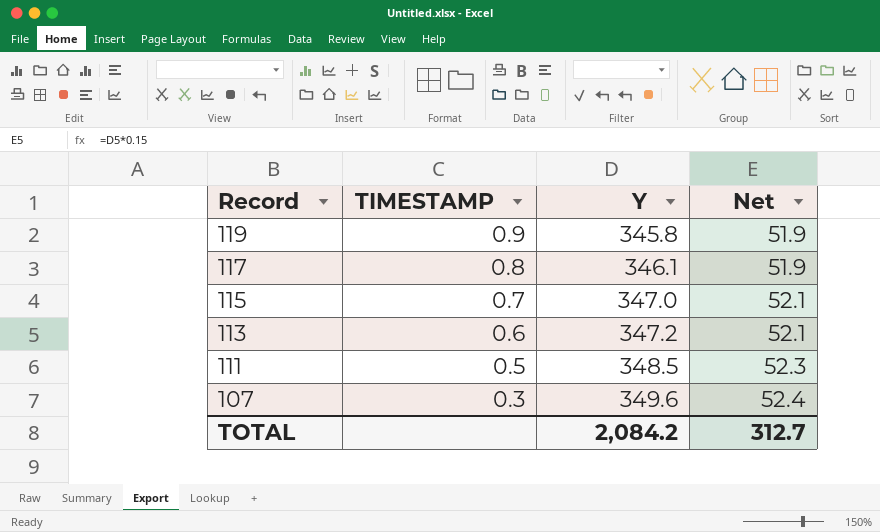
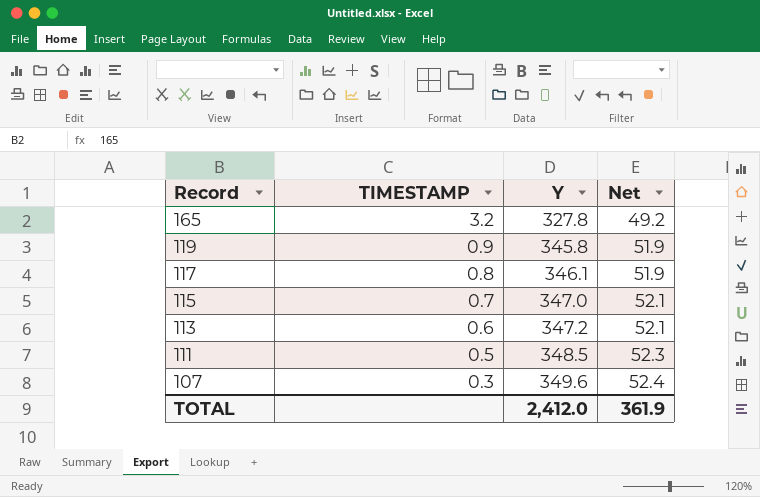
row 165: none -> 3.2 | 327.8 | 49.2
TOTAL | Y: 2,084.2 -> 2,412.0
TOTAL | Net: 312.7 -> 361.9

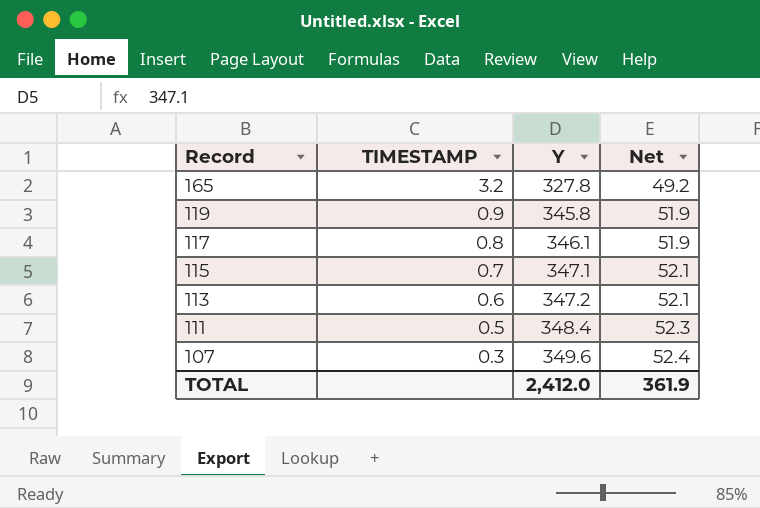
115 | Y: 347.0 -> 347.1
111 | Y: 348.5 -> 348.4

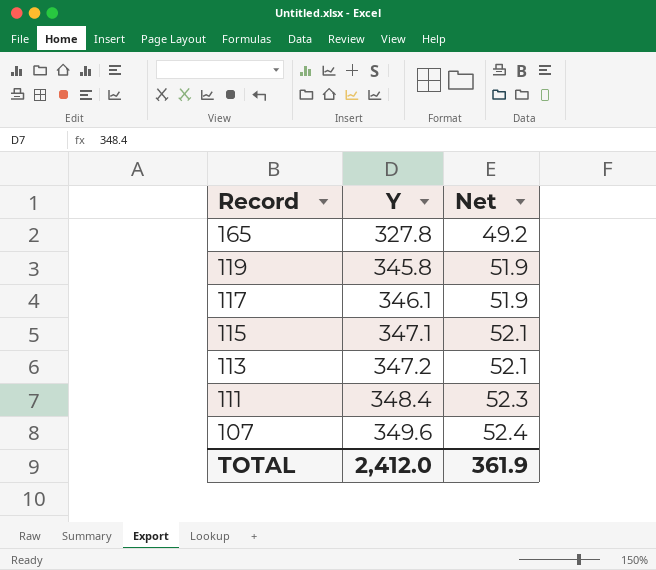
column TIMESTAMP | position: 2 -> none

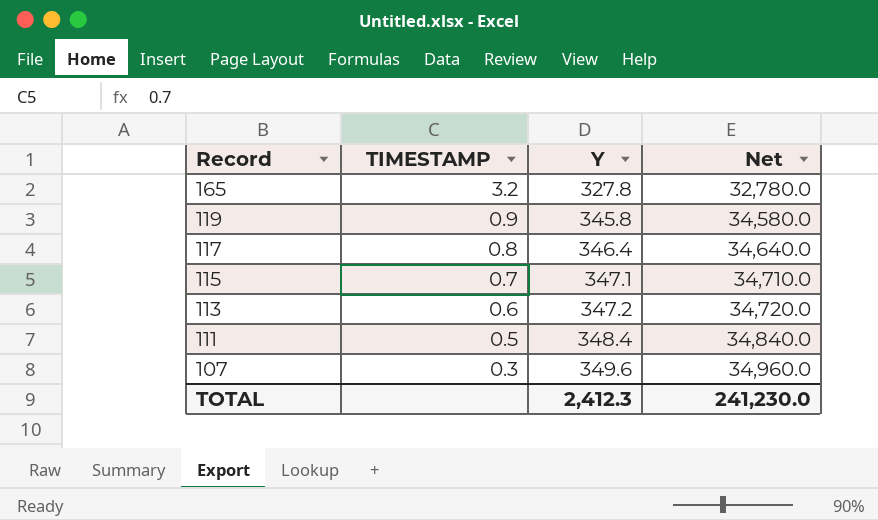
column TIMESTAMP | position: none -> 2
column Net | formula: [Y] * 0.15 -> [Y] * 100
117 | Y: 346.1 -> 346.4
TOTAL | Y: 2,412.0 -> 2,412.3
TOTAL | Net: 361.9 -> 241,230.0

